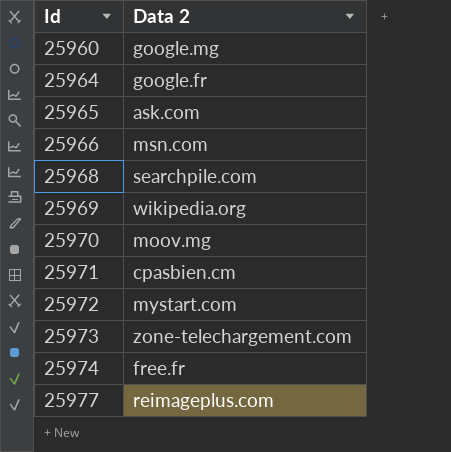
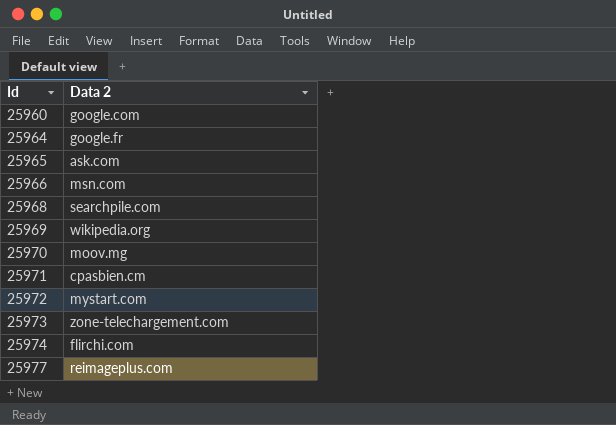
25960 | Data 2: google.mg -> google.com
25974 | Data 2: free.fr -> flirchi.com

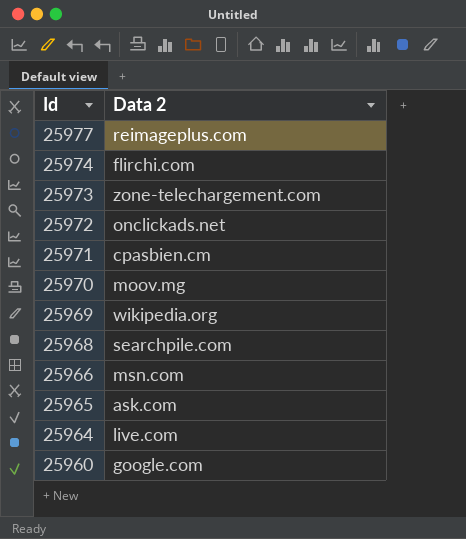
row order: Id ascending -> Id descending
25972 | Data 2: mystart.com -> onclickads.net
25964 | Data 2: google.fr -> live.com

